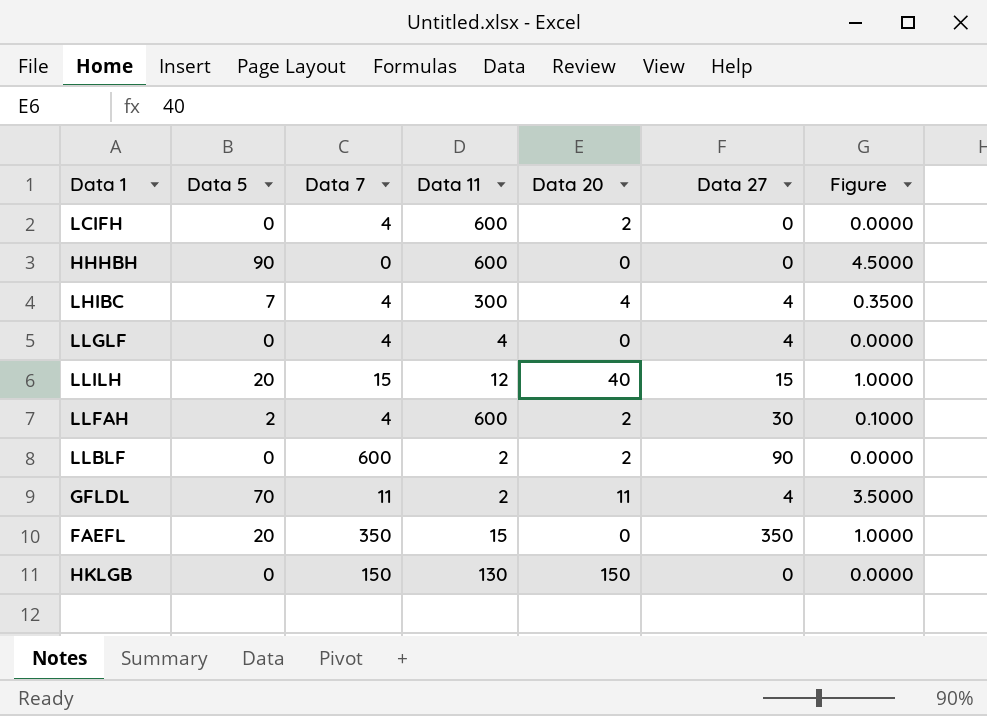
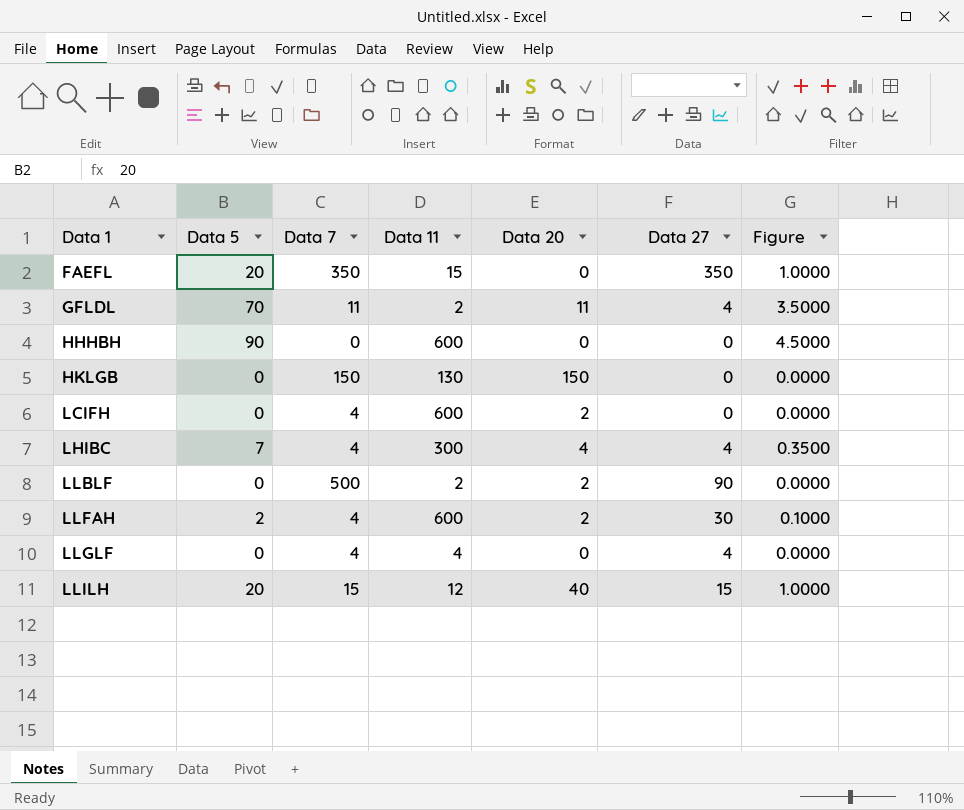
row order: none -> Data 1 ascending
LLBLF | Data 7: 600 -> 500

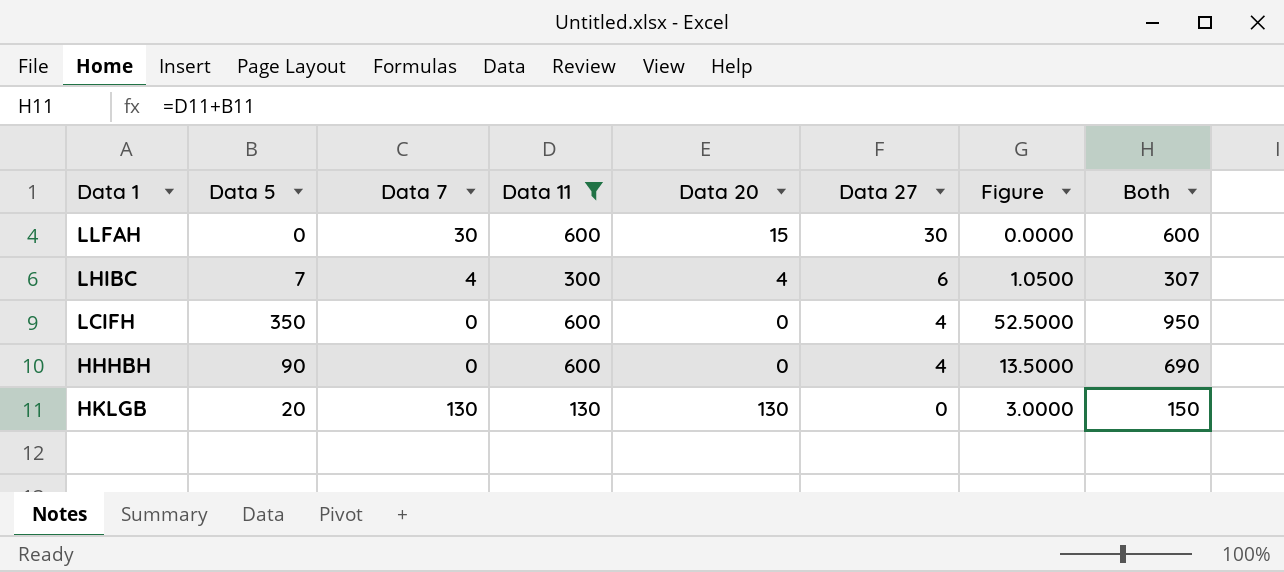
filter: none -> Data 11 >= 130
row order: Data 1 ascending -> Data 27 descending
column Figure | formula: [Data 5] * 0.05 -> [Data 5] * 0.15
column Both | formula: none -> [Data 5] + [Data 11]
LLFAH | Data 5: 2 -> 0
LLFAH | Data 7: 4 -> 30
LLFAH | Data 20: 2 -> 15
LHIBC | Data 27: 4 -> 6
LCIFH | Data 5: 0 -> 350
LCIFH | Data 7: 4 -> 0
LCIFH | Data 20: 2 -> 0
LCIFH | Data 27: 0 -> 4
HHHBH | Data 27: 0 -> 4
HKLGB | Data 5: 0 -> 20
HKLGB | Data 7: 150 -> 130
HKLGB | Data 20: 150 -> 130

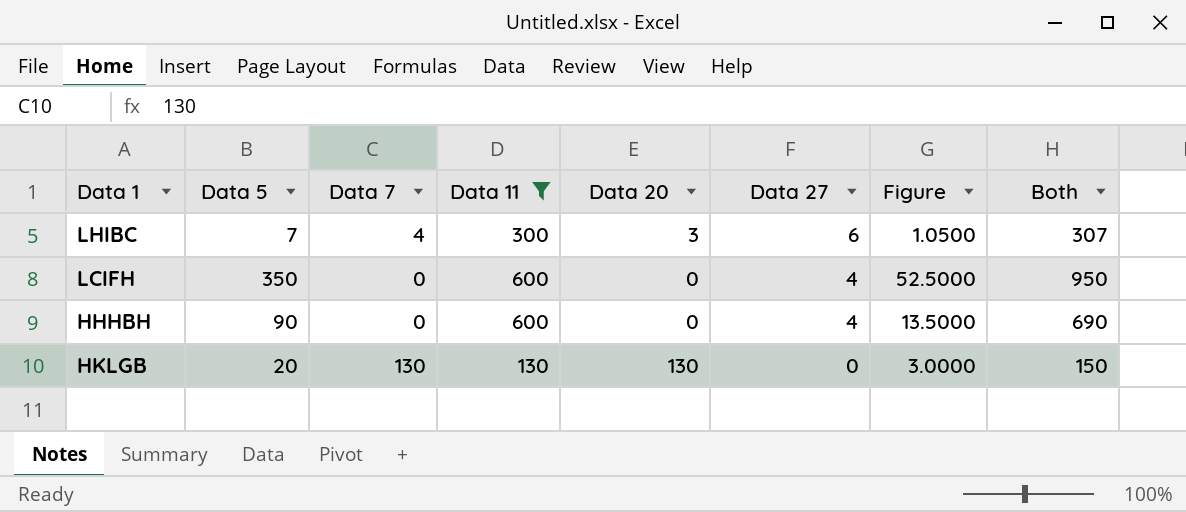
row LLFAH: 0 | 30 | 600 | 15 | 30 | 0.0000 | 600 -> none
LHIBC | Data 20: 4 -> 3

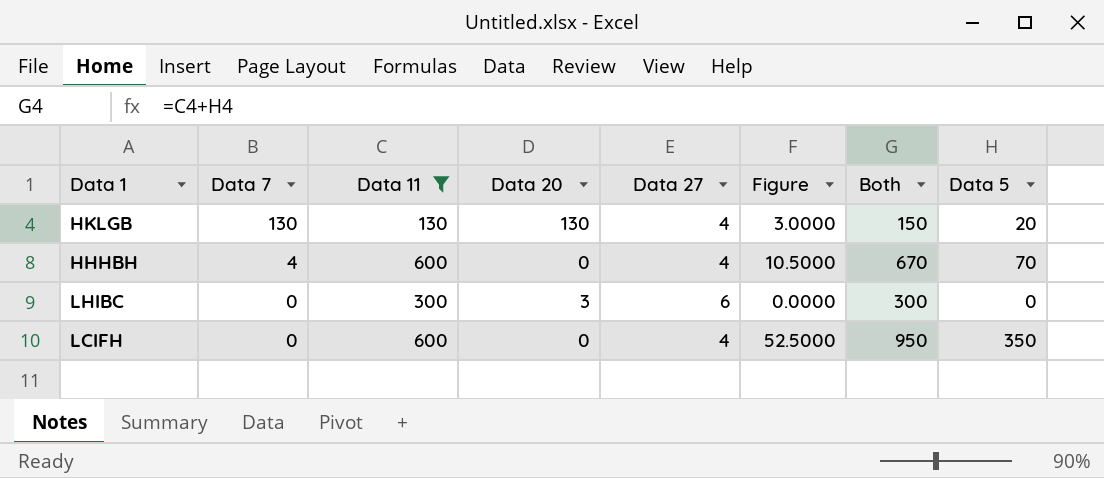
row order: Data 27 descending -> Data 7 descending
column Data 5 | position: 2 -> 8
HKLGB | Data 27: 0 -> 4
HHHBH | Data 7: 0 -> 4
HHHBH | Figure: 13.5000 -> 10.5000
HHHBH | Both: 690 -> 670
HHHBH | Data 5: 90 -> 70
LHIBC | Data 7: 4 -> 0
LHIBC | Figure: 1.0500 -> 0.0000
LHIBC | Both: 307 -> 300
LHIBC | Data 5: 7 -> 0

